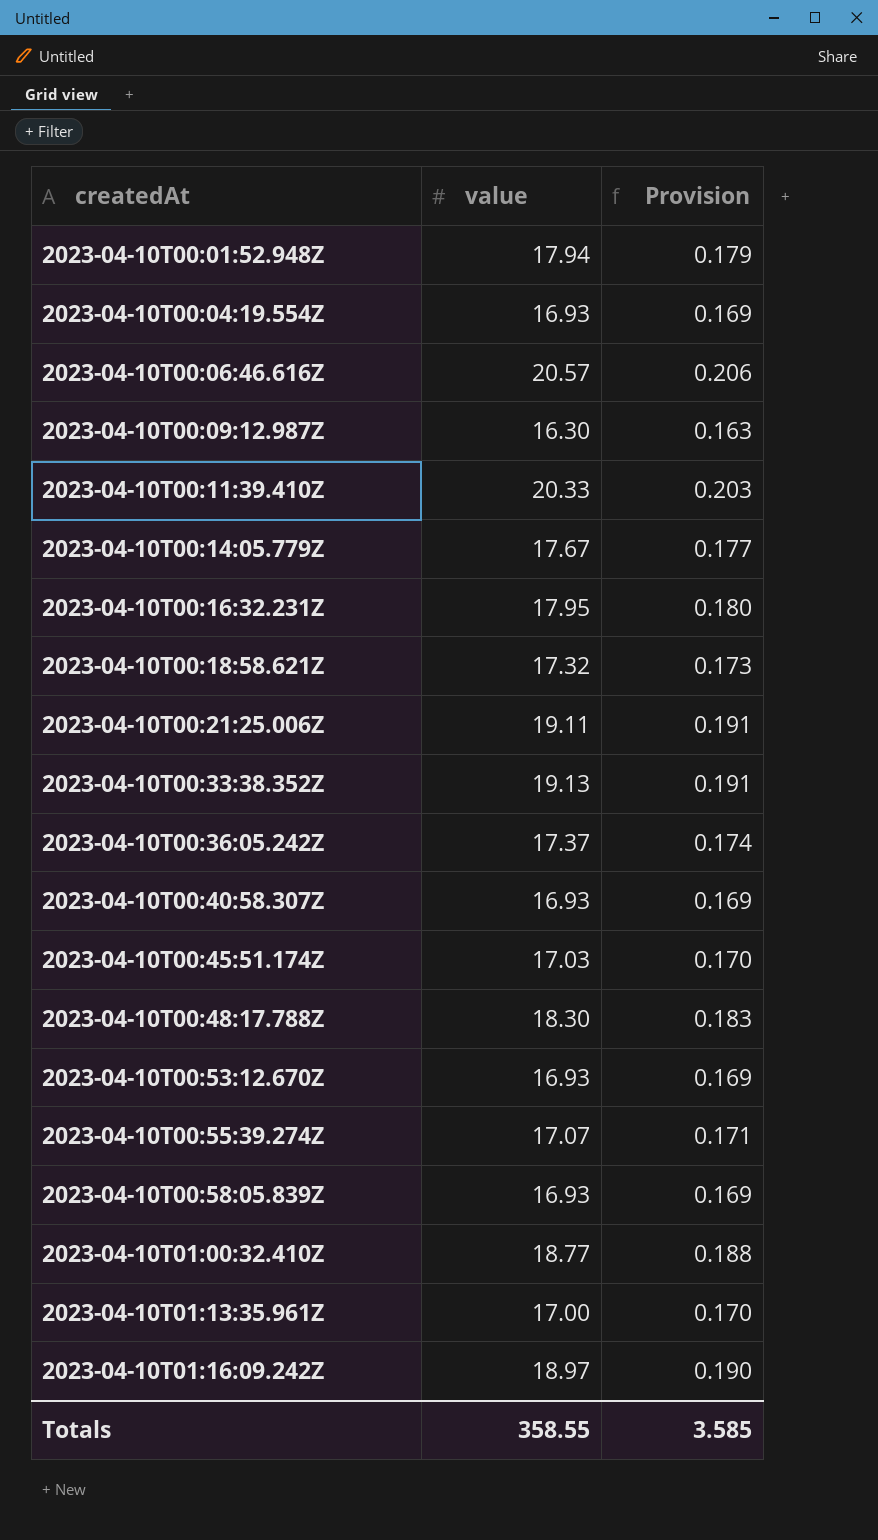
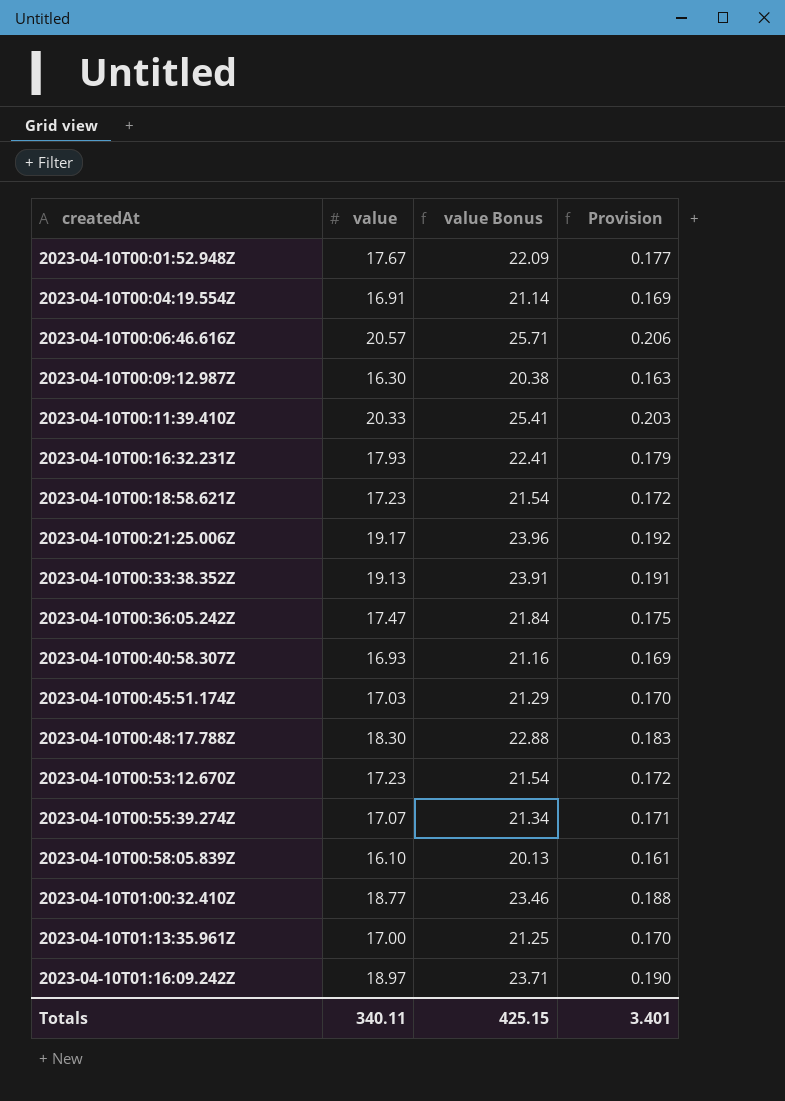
column value Bonus | formula: none -> [value] * 1.25
row 2023-04-10T00:14:05.779Z: 17.67 | 0.177 -> none
2023-04-10T00:01:52.948Z | value: 17.94 -> 17.67
2023-04-10T00:01:52.948Z | Provision: 0.179 -> 0.177
2023-04-10T00:04:19.554Z | value: 16.93 -> 16.91
2023-04-10T00:16:32.231Z | value: 17.95 -> 17.93
2023-04-10T00:16:32.231Z | Provision: 0.180 -> 0.179
2023-04-10T00:18:58.621Z | value: 17.32 -> 17.23
2023-04-10T00:18:58.621Z | Provision: 0.173 -> 0.172
2023-04-10T00:21:25.006Z | value: 19.11 -> 19.17
2023-04-10T00:21:25.006Z | Provision: 0.191 -> 0.192
2023-04-10T00:36:05.242Z | value: 17.37 -> 17.47
2023-04-10T00:36:05.242Z | Provision: 0.174 -> 0.175
2023-04-10T00:53:12.670Z | value: 16.93 -> 17.23
2023-04-10T00:53:12.670Z | Provision: 0.169 -> 0.172
2023-04-10T00:58:05.839Z | value: 16.93 -> 16.10
2023-04-10T00:58:05.839Z | Provision: 0.169 -> 0.161
Totals | value: 358.55 -> 340.11
Totals | Provision: 3.585 -> 3.401

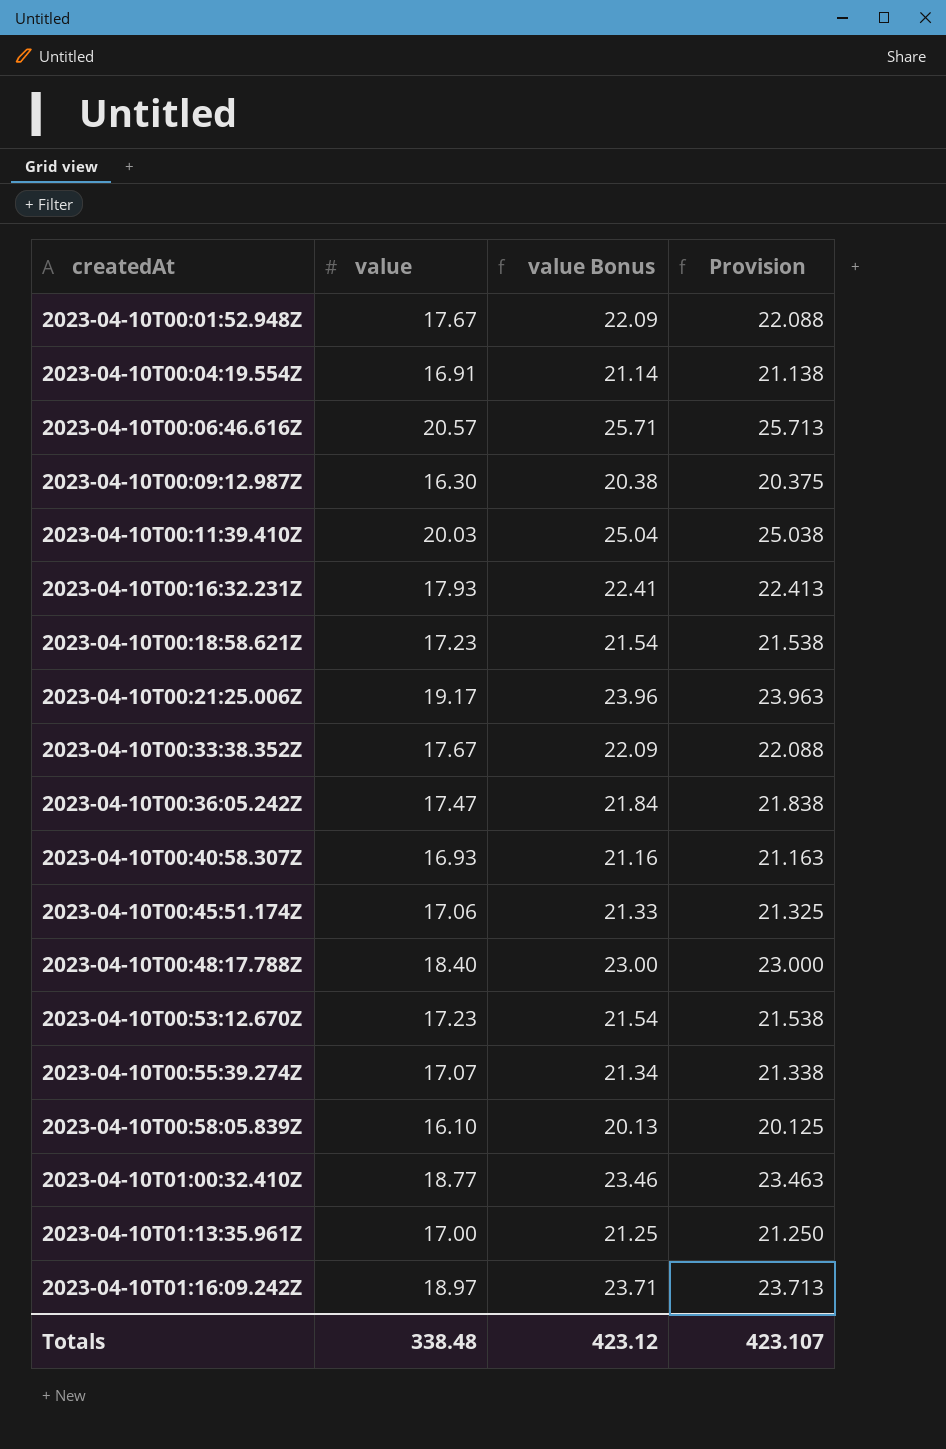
column Provision | formula: [value] * 0.01 -> [value] * 1.25
2023-04-10T00:11:39.410Z | value: 20.33 -> 20.03
2023-04-10T00:11:39.410Z | value Bonus: 25.41 -> 25.04
2023-04-10T00:33:38.352Z | value: 19.13 -> 17.67
2023-04-10T00:33:38.352Z | value Bonus: 23.91 -> 22.09
2023-04-10T00:45:51.174Z | value: 17.03 -> 17.06
2023-04-10T00:45:51.174Z | value Bonus: 21.29 -> 21.33
2023-04-10T00:48:17.788Z | value: 18.30 -> 18.40
2023-04-10T00:48:17.788Z | value Bonus: 22.88 -> 23.00
Totals | value: 340.11 -> 338.48
Totals | value Bonus: 425.15 -> 423.12
Totals | Provision: 3.401 -> 423.107

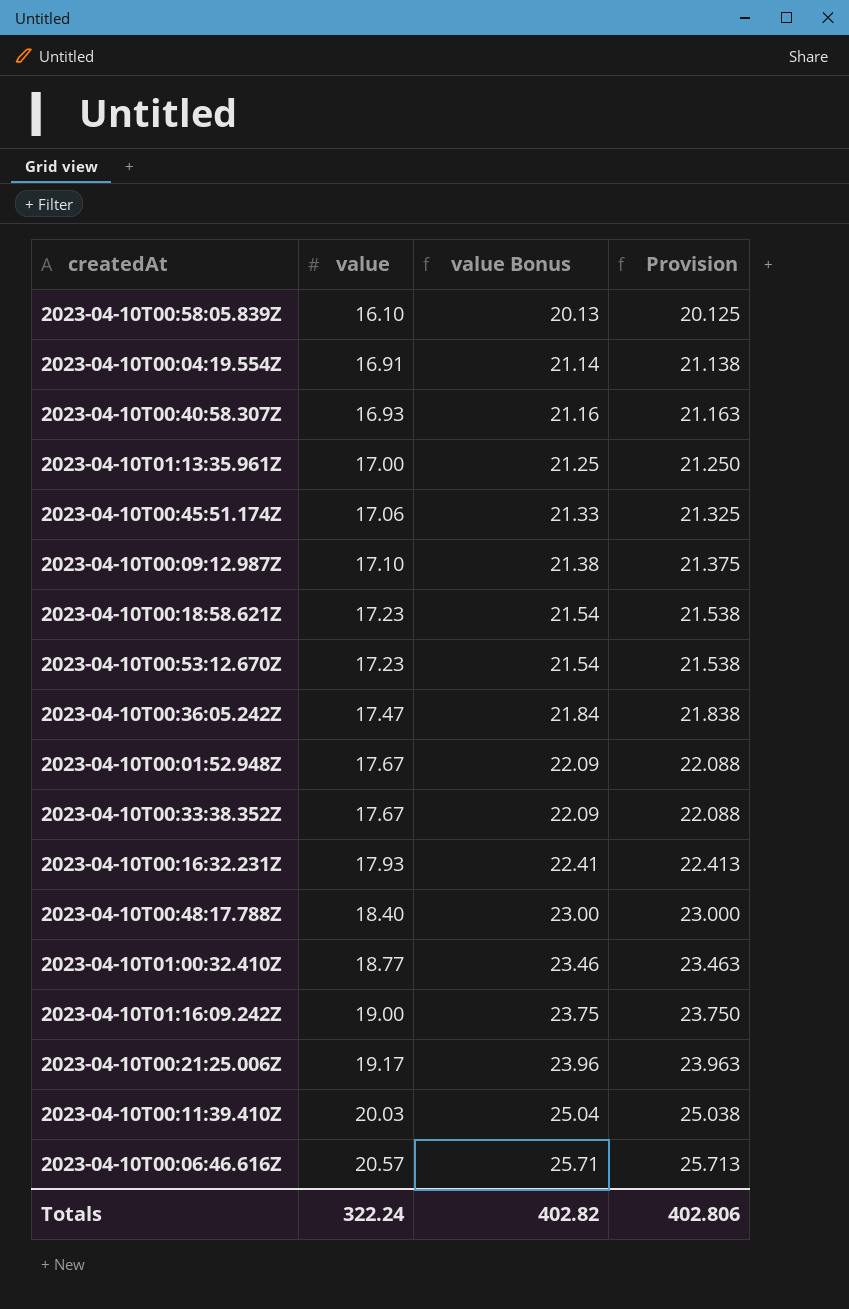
row order: createdAt ascending -> value ascending
row 2023-04-10T00:55:39.274Z: 17.07 | 21.34 | 21.338 -> none
2023-04-10T00:09:12.987Z | value: 16.30 -> 17.10
2023-04-10T00:09:12.987Z | value Bonus: 20.38 -> 21.38
2023-04-10T00:09:12.987Z | Provision: 20.375 -> 21.375
2023-04-10T01:16:09.242Z | value: 18.97 -> 19.00
2023-04-10T01:16:09.242Z | value Bonus: 23.71 -> 23.75
2023-04-10T01:16:09.242Z | Provision: 23.713 -> 23.750
Totals | value: 338.48 -> 322.24
Totals | value Bonus: 423.12 -> 402.82
Totals | Provision: 423.107 -> 402.806

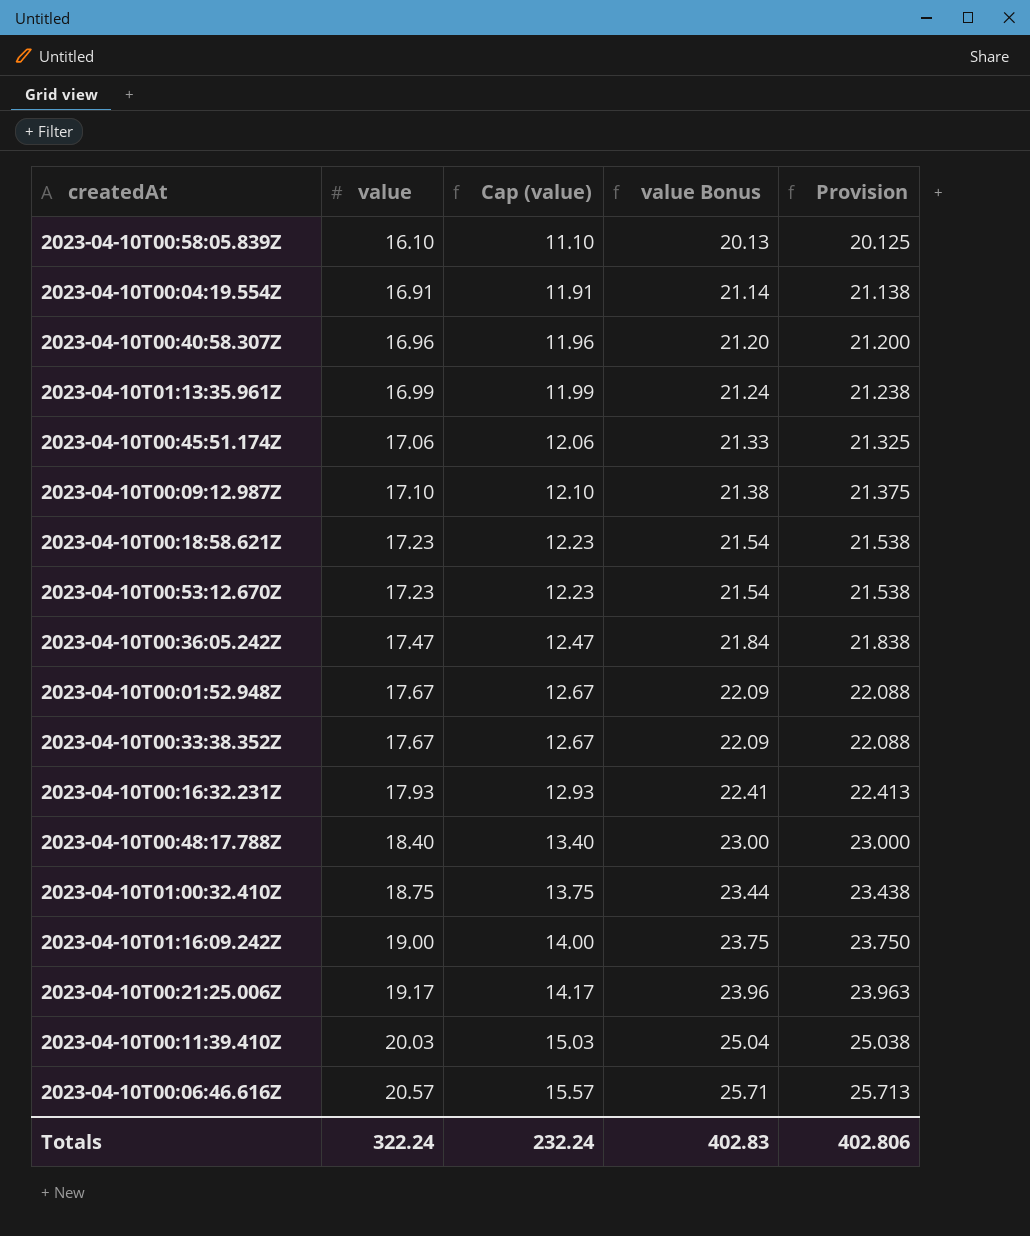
column Cap (value) | formula: none -> [value] - 5
2023-04-10T00:40:58.307Z | value: 16.93 -> 16.96
2023-04-10T00:40:58.307Z | value Bonus: 21.16 -> 21.20
2023-04-10T00:40:58.307Z | Provision: 21.163 -> 21.200
2023-04-10T01:13:35.961Z | value: 17.00 -> 16.99
2023-04-10T01:13:35.961Z | value Bonus: 21.25 -> 21.24
2023-04-10T01:13:35.961Z | Provision: 21.250 -> 21.238
2023-04-10T01:00:32.410Z | value: 18.77 -> 18.75
2023-04-10T01:00:32.410Z | value Bonus: 23.46 -> 23.44
2023-04-10T01:00:32.410Z | Provision: 23.463 -> 23.438
Totals | value Bonus: 402.82 -> 402.83

